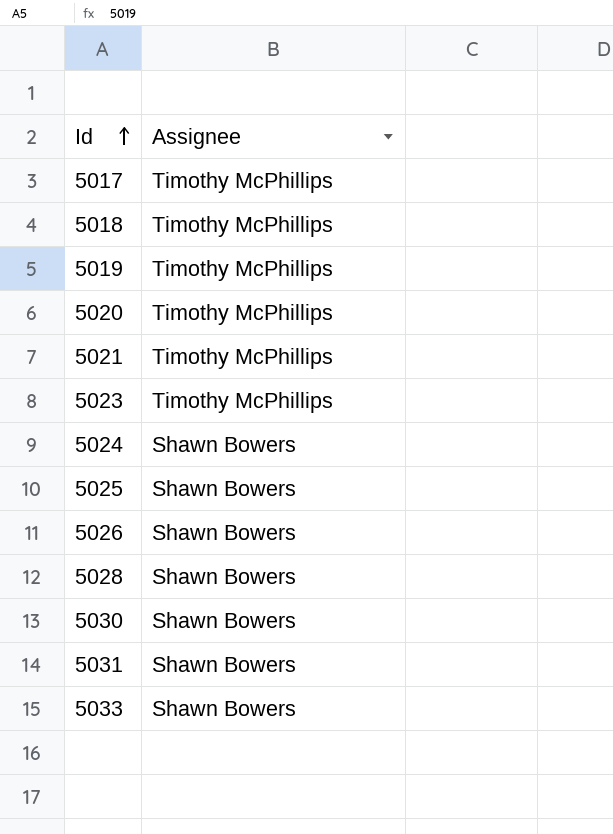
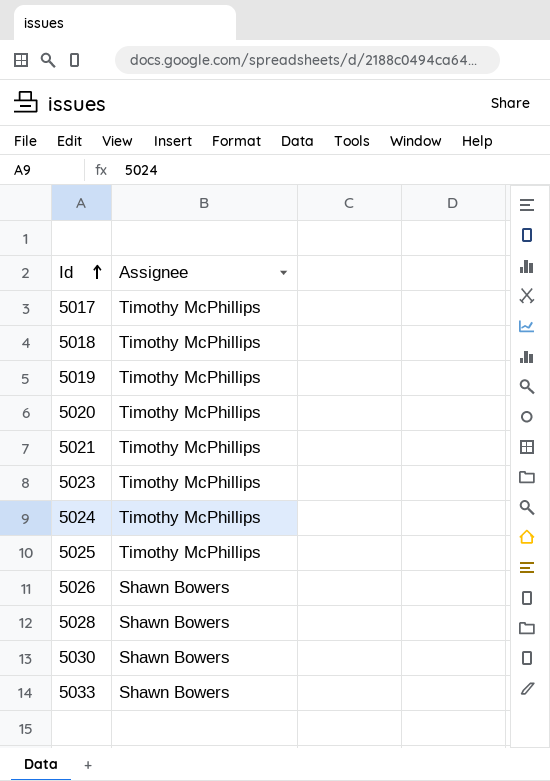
row 5031: Shawn Bowers -> none
5024 | Assignee: Shawn Bowers -> Timothy McPhillips
5025 | Assignee: Shawn Bowers -> Timothy McPhillips

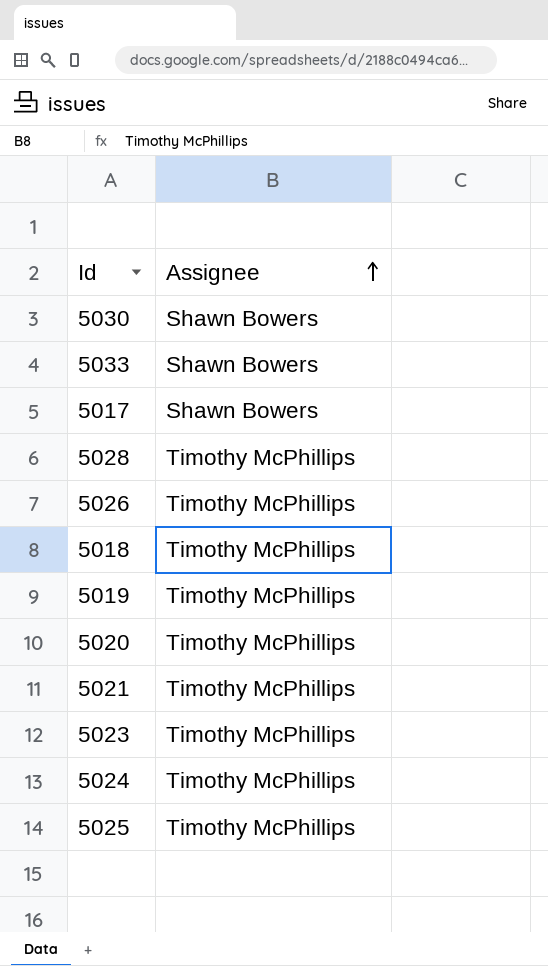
row order: Id ascending -> Assignee ascending
5017 | Assignee: Timothy McPhillips -> Shawn Bowers
5028 | Assignee: Shawn Bowers -> Timothy McPhillips
5026 | Assignee: Shawn Bowers -> Timothy McPhillips

